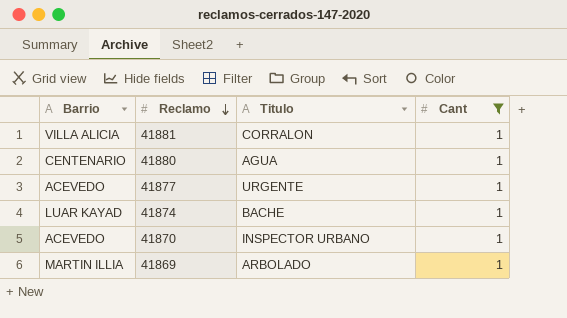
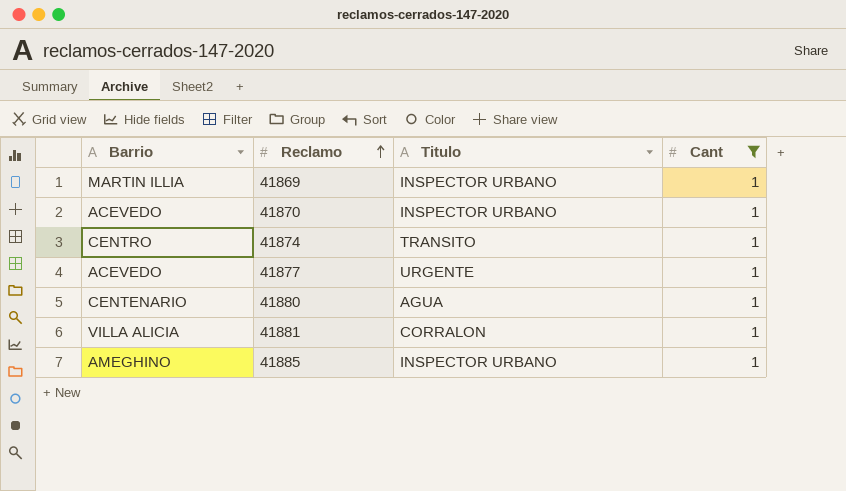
row order: Reclamo descending -> Reclamo ascending
41869 | Titulo: ARBOLADO -> INSPECTOR URBANO
41874 | Barrio: LUAR KAYAD -> CENTRO
41874 | Titulo: BACHE -> TRANSITO
row 41885: none -> AMEGHINO | INSPECTOR URBANO | 1

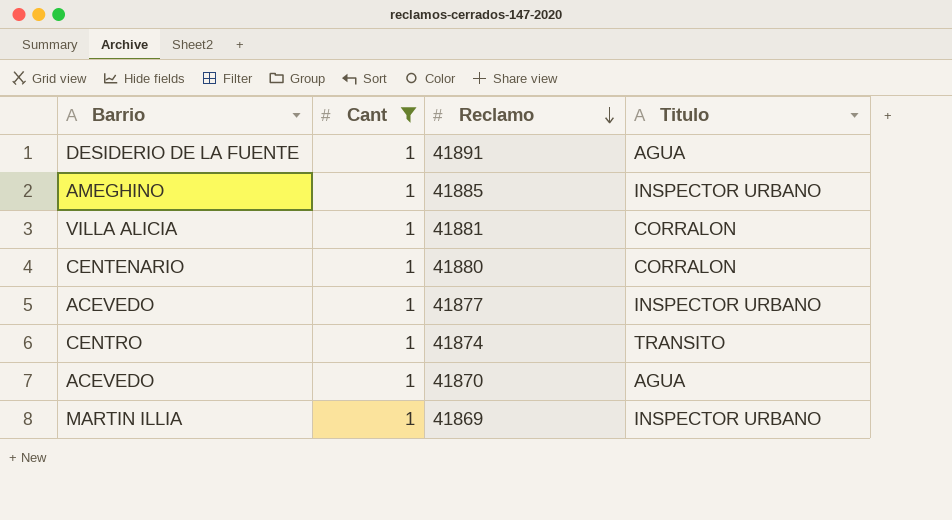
row order: Reclamo ascending -> Reclamo descending
column Cant | position: 4 -> 2
row 41891: none -> DESIDERIO DE LA FUENTE | 1 | AGUA
41880 | Titulo: AGUA -> CORRALON
41877 | Titulo: URGENTE -> INSPECTOR URBANO
41870 | Titulo: INSPECTOR URBANO -> AGUA

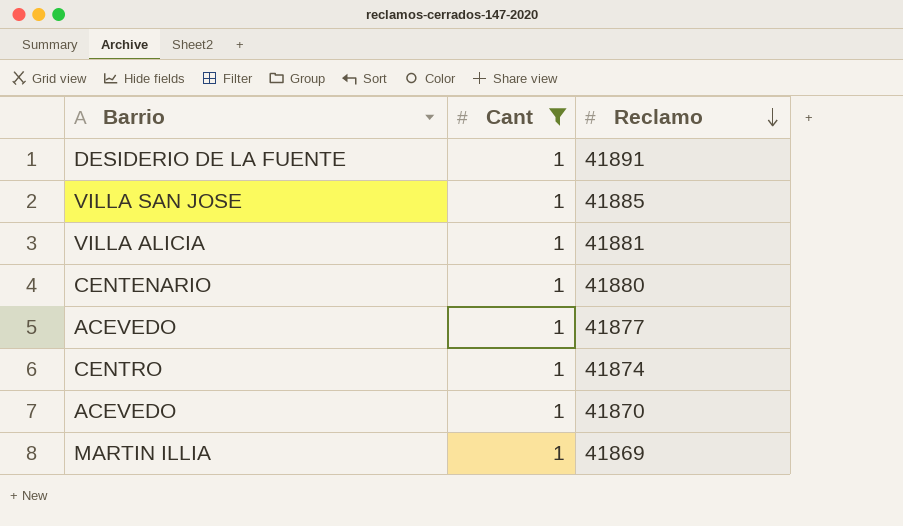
column Titulo | position: 4 -> none
41885 | Barrio: AMEGHINO -> VILLA SAN JOSE

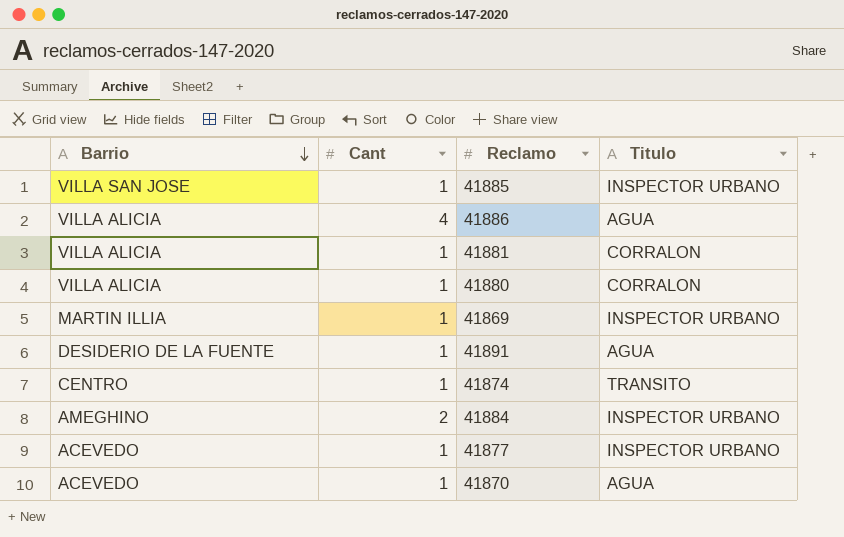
filter: Cant = 1 -> none
row order: Reclamo descending -> Barrio descending
column Titulo | position: none -> 4
41880 | Barrio: CENTENARIO -> VILLA ALICIA

